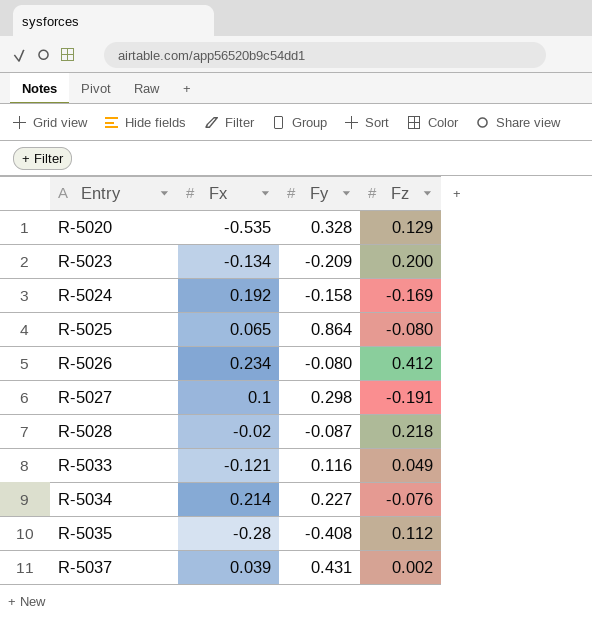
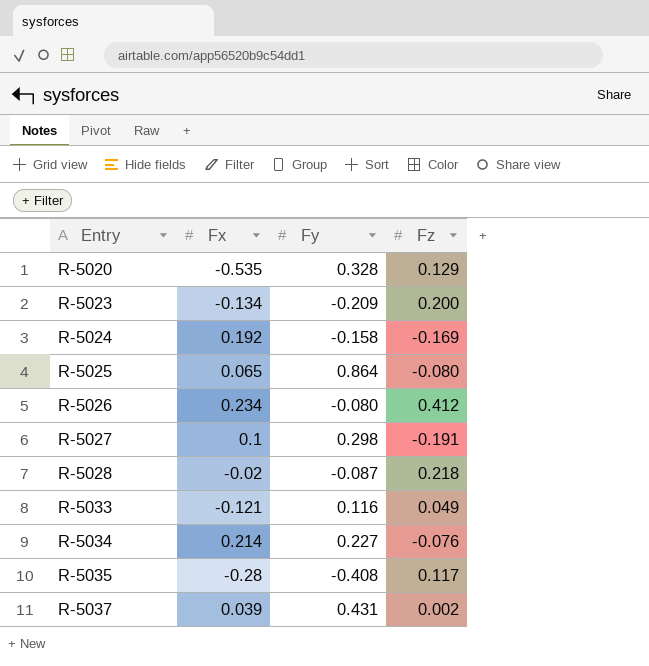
R-5035 | Fz: 0.112 -> 0.117

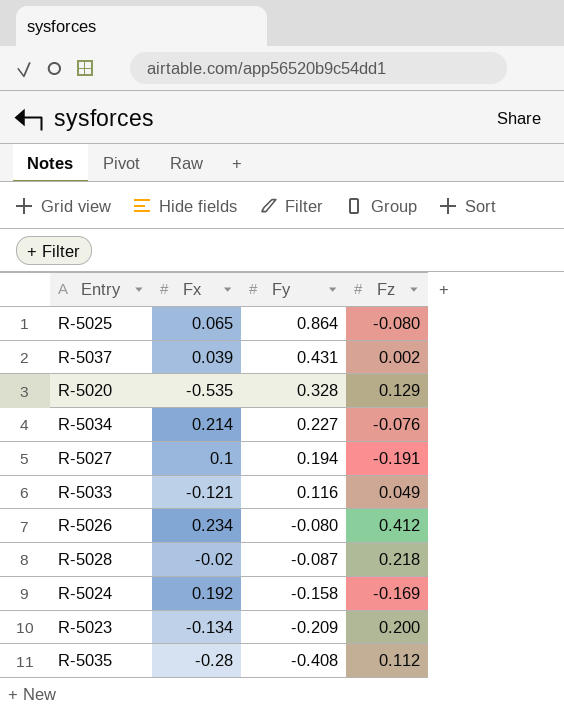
row order: Entry ascending -> Fy descending
R-5027 | Fy: 0.298 -> 0.194
R-5035 | Fz: 0.117 -> 0.112

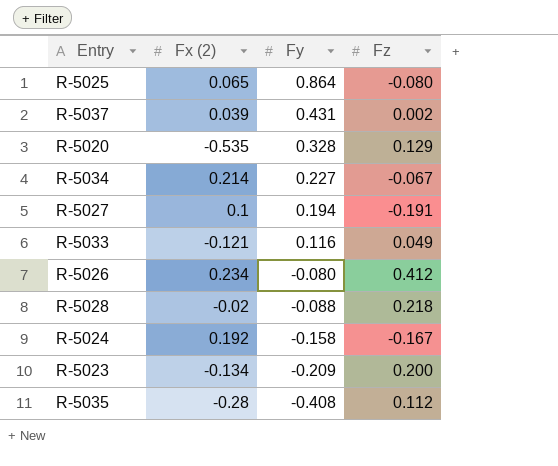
column name: Fx -> Fx (2)
R-5034 | Fz: -0.076 -> -0.067
R-5028 | Fy: -0.087 -> -0.088
R-5024 | Fz: -0.169 -> -0.167

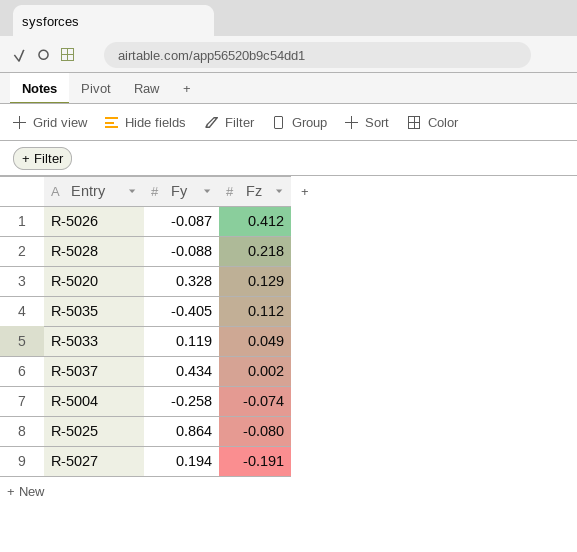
row order: Fy descending -> Fz descending
column Fx (2) | position: 2 -> none
row R-5034: 0.214 | 0.227 | -0.067 -> none
row R-5024: 0.192 | -0.158 | -0.167 -> none
row R-5023: -0.134 | -0.209 | 0.200 -> none
R-5026 | Fy: -0.080 -> -0.087
R-5035 | Fy: -0.408 -> -0.405
R-5033 | Fy: 0.116 -> 0.119
R-5037 | Fy: 0.431 -> 0.434
row R-5004: none -> -0.258 | -0.074

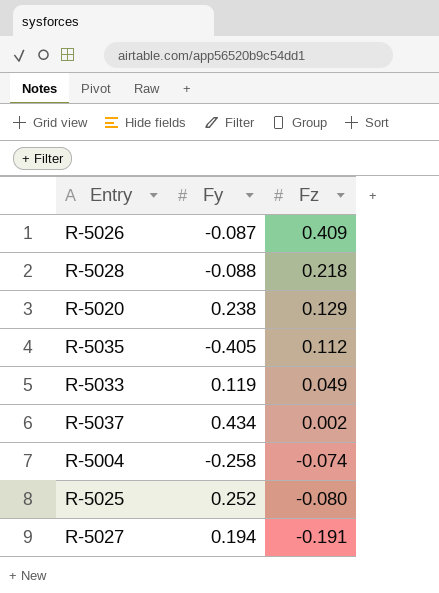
R-5026 | Fz: 0.412 -> 0.409
R-5020 | Fy: 0.328 -> 0.238
R-5025 | Fy: 0.864 -> 0.252

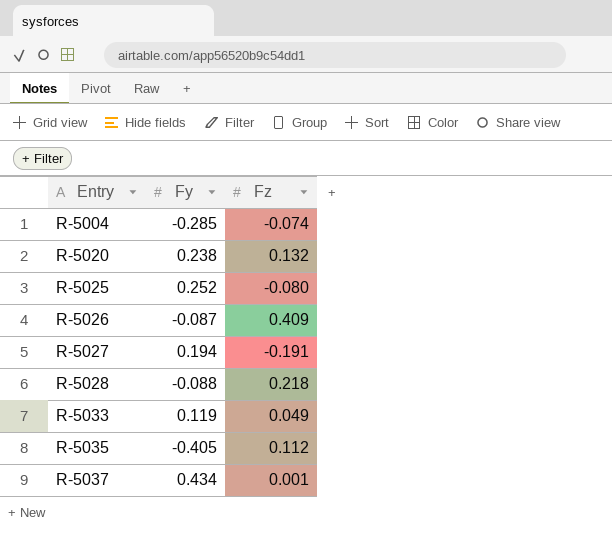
row order: Fz descending -> Entry ascending
R-5004 | Fy: -0.258 -> -0.285
R-5020 | Fz: 0.129 -> 0.132
R-5037 | Fz: 0.002 -> 0.001

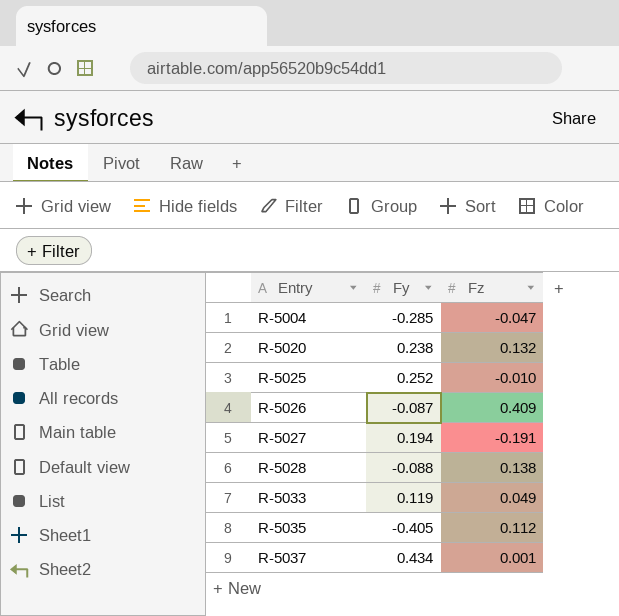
R-5004 | Fz: -0.074 -> -0.047
R-5025 | Fz: -0.080 -> -0.010
R-5028 | Fz: 0.218 -> 0.138

